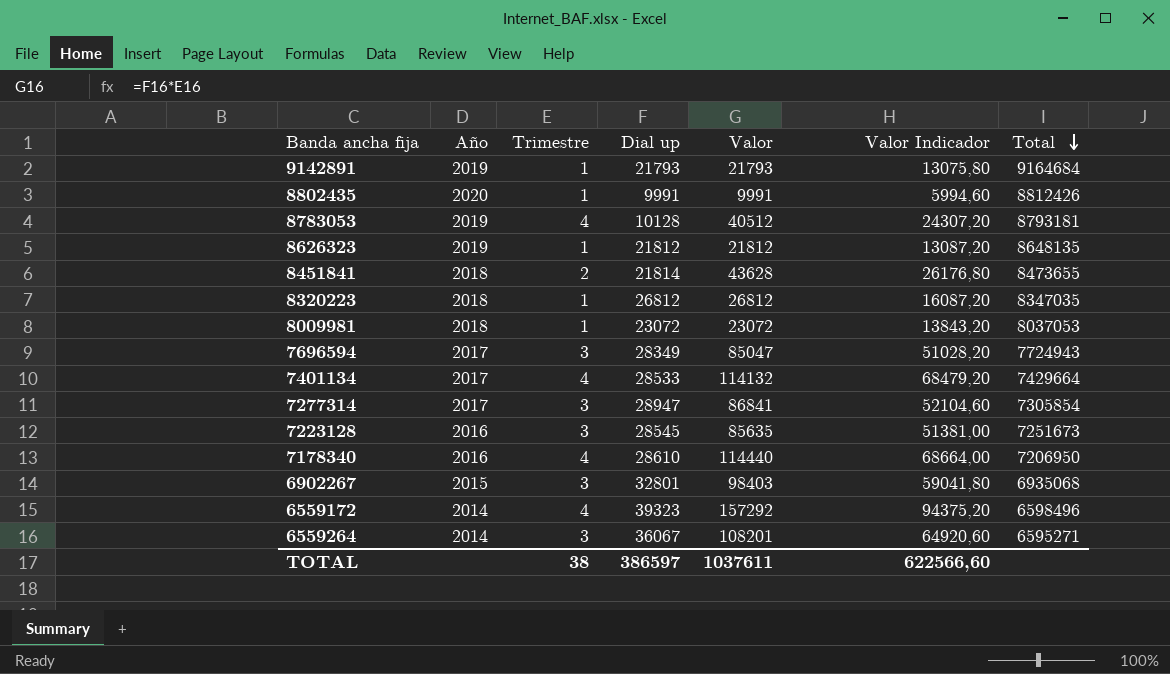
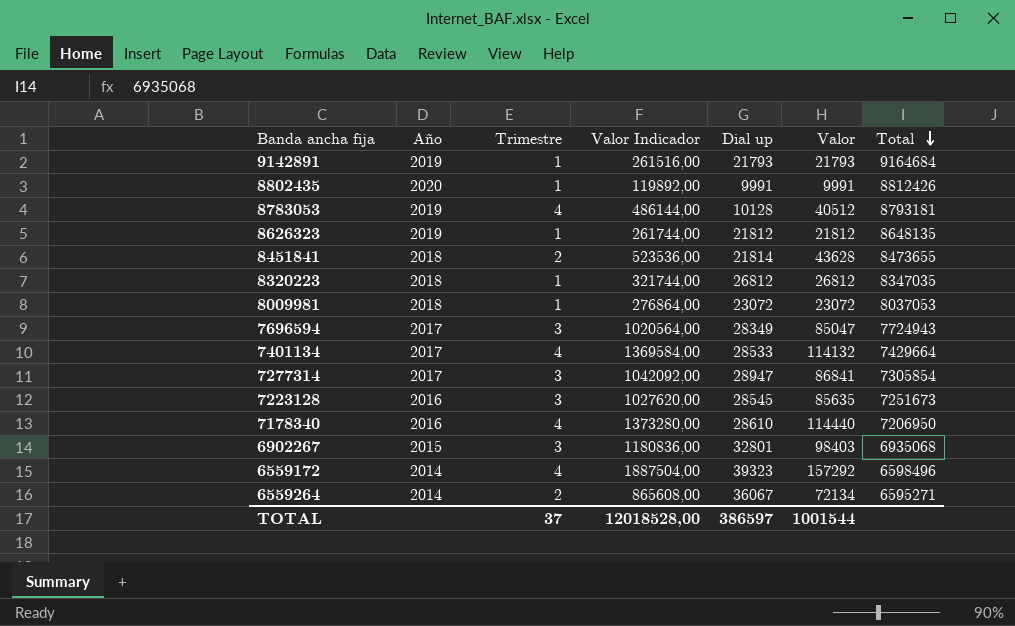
column Valor Indicador | formula: [Valor] * 0,6 -> [Valor] * 12
column Valor Indicador | position: 6 -> 4
6559264 | Trimestre: 3 -> 2
6559264 | Valor: 108201 -> 72134
TOTAL | Trimestre: 38 -> 37
TOTAL | Valor Indicador: 622566,60 -> 12018528,00
TOTAL | Valor: 1037611 -> 1001544

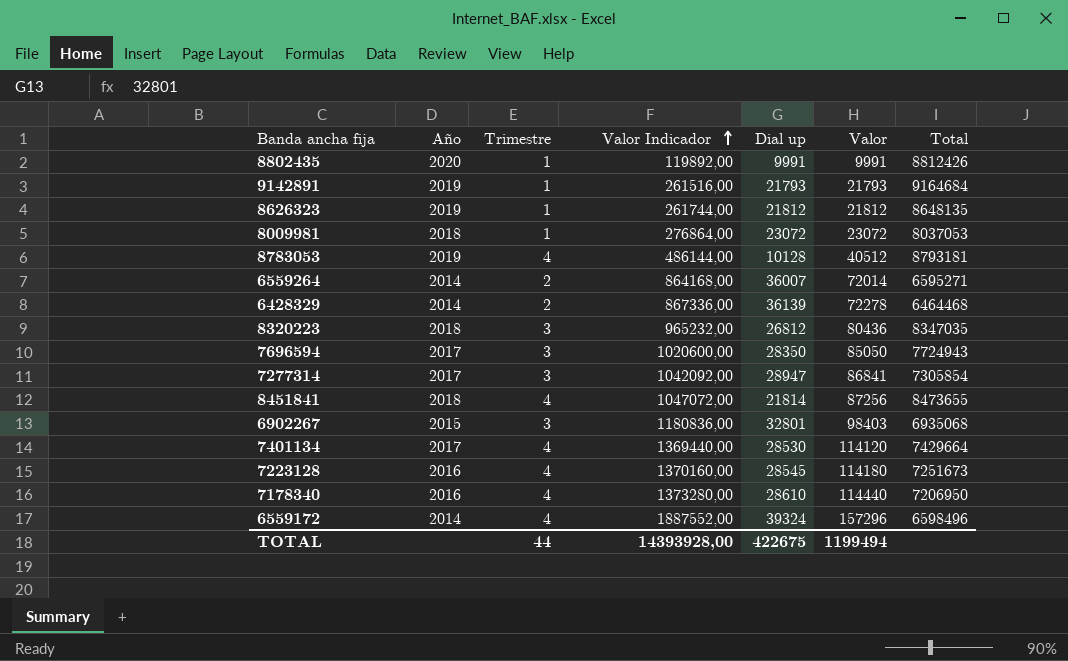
row order: Total descending -> Valor Indicador ascending
6559264 | Valor Indicador: 865608,00 -> 864168,00
6559264 | Dial up: 36067 -> 36007
6559264 | Valor: 72134 -> 72014
row 6428329: none -> 2014 | 2 | 867336,00 | 36139 | 72278 | 6464468
8320223 | Trimestre: 1 -> 3
8320223 | Valor Indicador: 321744,00 -> 965232,00
8320223 | Valor: 26812 -> 80436
7696594 | Valor Indicador: 1020564,00 -> 1020600,00
7696594 | Dial up: 28349 -> 28350
7696594 | Valor: 85047 -> 85050
8451841 | Trimestre: 2 -> 4
8451841 | Valor Indicador: 523536,00 -> 1047072,00
8451841 | Valor: 43628 -> 87256
7401134 | Valor Indicador: 1369584,00 -> 1369440,00
7401134 | Dial up: 28533 -> 28530
7401134 | Valor: 114132 -> 114120
7223128 | Trimestre: 3 -> 4
7223128 | Valor Indicador: 1027620,00 -> 1370160,00
7223128 | Valor: 85635 -> 114180
6559172 | Valor Indicador: 1887504,00 -> 1887552,00
6559172 | Dial up: 39323 -> 39324
6559172 | Valor: 157292 -> 157296
TOTAL | Trimestre: 37 -> 44
TOTAL | Valor Indicador: 12018528,00 -> 14393928,00
TOTAL | Dial up: 386597 -> 422675
TOTAL | Valor: 1001544 -> 1199494

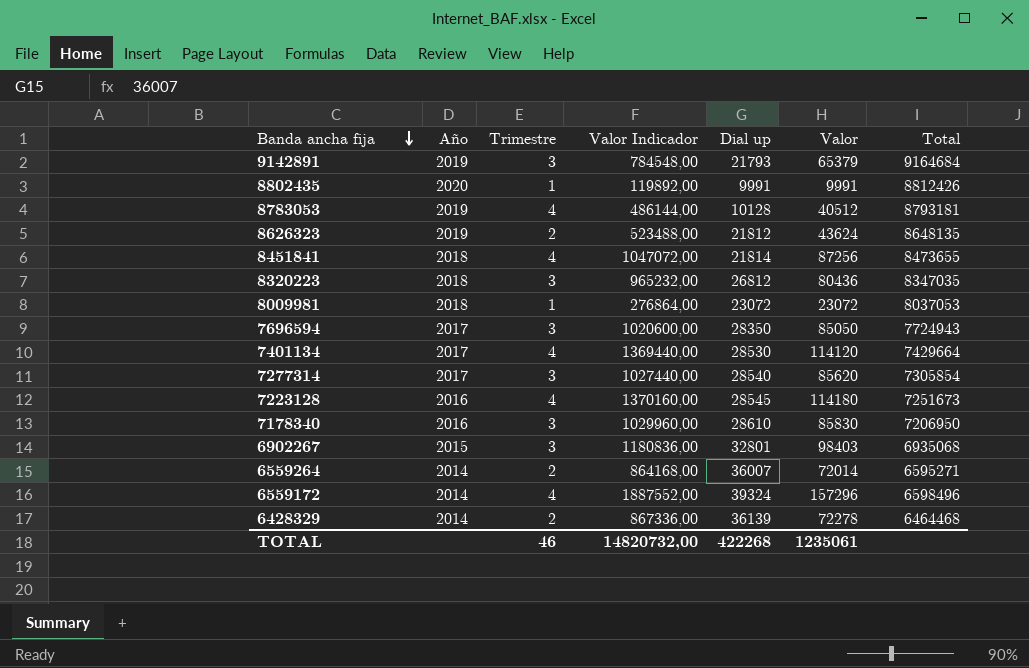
row order: Valor Indicador ascending -> Banda ancha fija descending
9142891 | Trimestre: 1 -> 3
9142891 | Valor Indicador: 261516,00 -> 784548,00
9142891 | Valor: 21793 -> 65379
8626323 | Trimestre: 1 -> 2
8626323 | Valor Indicador: 261744,00 -> 523488,00
8626323 | Valor: 21812 -> 43624
7277314 | Valor Indicador: 1042092,00 -> 1027440,00
7277314 | Dial up: 28947 -> 28540
7277314 | Valor: 86841 -> 85620
7178340 | Trimestre: 4 -> 3
7178340 | Valor Indicador: 1373280,00 -> 1029960,00
7178340 | Valor: 114440 -> 85830
TOTAL | Trimestre: 44 -> 46
TOTAL | Valor Indicador: 14393928,00 -> 14820732,00
TOTAL | Dial up: 422675 -> 422268
TOTAL | Valor: 1199494 -> 1235061

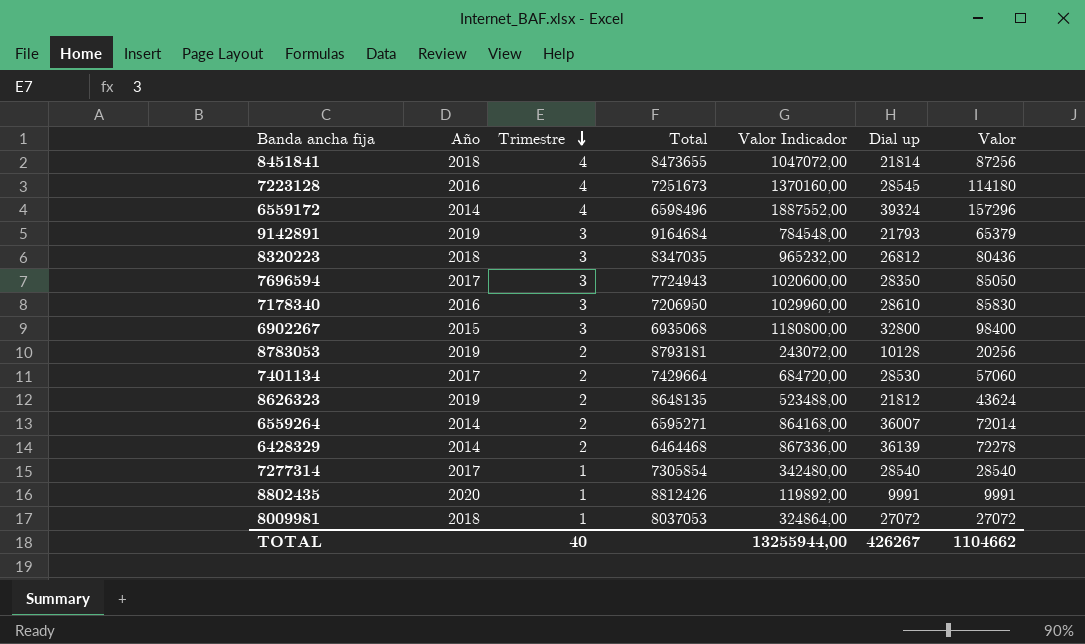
row order: Banda ancha fija descending -> Trimestre descending
column Total | position: 7 -> 4
6902267 | Valor Indicador: 1180836,00 -> 1180800,00
6902267 | Dial up: 32801 -> 32800
6902267 | Valor: 98403 -> 98400
8783053 | Trimestre: 4 -> 2
8783053 | Valor Indicador: 486144,00 -> 243072,00
8783053 | Valor: 40512 -> 20256
7401134 | Trimestre: 4 -> 2
7401134 | Valor Indicador: 1369440,00 -> 684720,00
7401134 | Valor: 114120 -> 57060
7277314 | Trimestre: 3 -> 1
7277314 | Valor Indicador: 1027440,00 -> 342480,00
7277314 | Valor: 85620 -> 28540
8009981 | Valor Indicador: 276864,00 -> 324864,00
8009981 | Dial up: 23072 -> 27072
8009981 | Valor: 23072 -> 27072
TOTAL | Trimestre: 46 -> 40
TOTAL | Valor Indicador: 14820732,00 -> 13255944,00
TOTAL | Dial up: 422268 -> 426267
TOTAL | Valor: 1235061 -> 1104662

